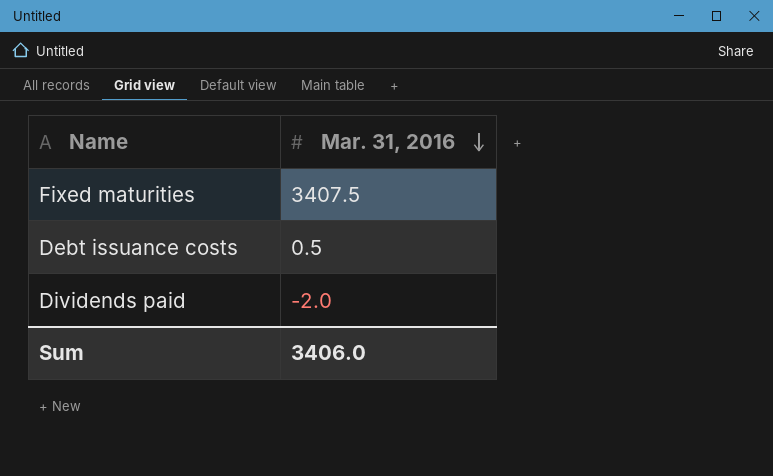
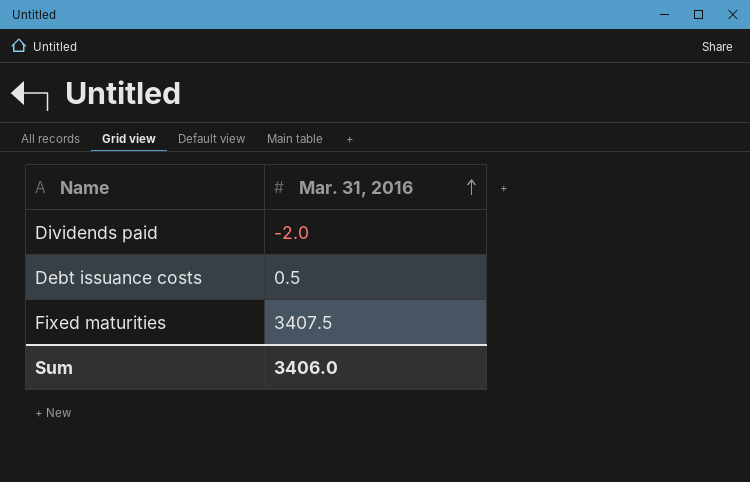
row order: Mar. 31, 2016 descending -> Mar. 31, 2016 ascending

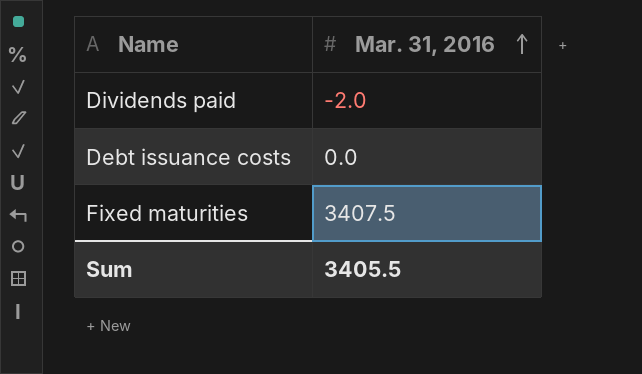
Debt issuance costs | Mar. 31, 2016: 0.5 -> 0.0
Sum | Mar. 31, 2016: 3406.0 -> 3405.5

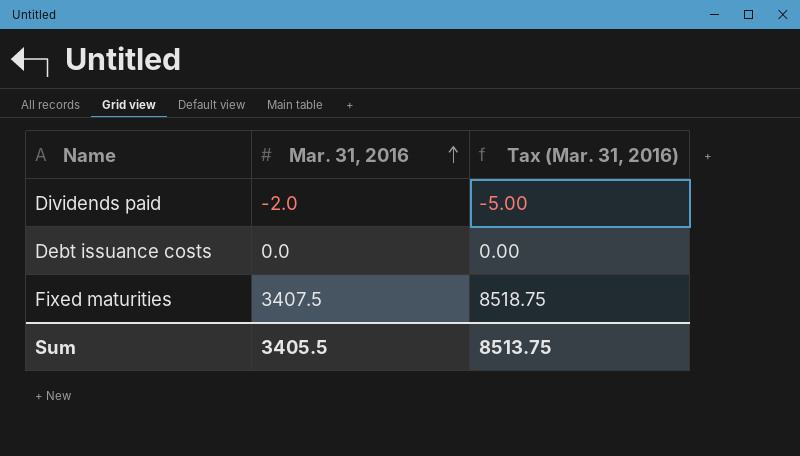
column Tax (Mar. 31, 2016) | formula: none -> [Mar. 31, 2016] * 2.5

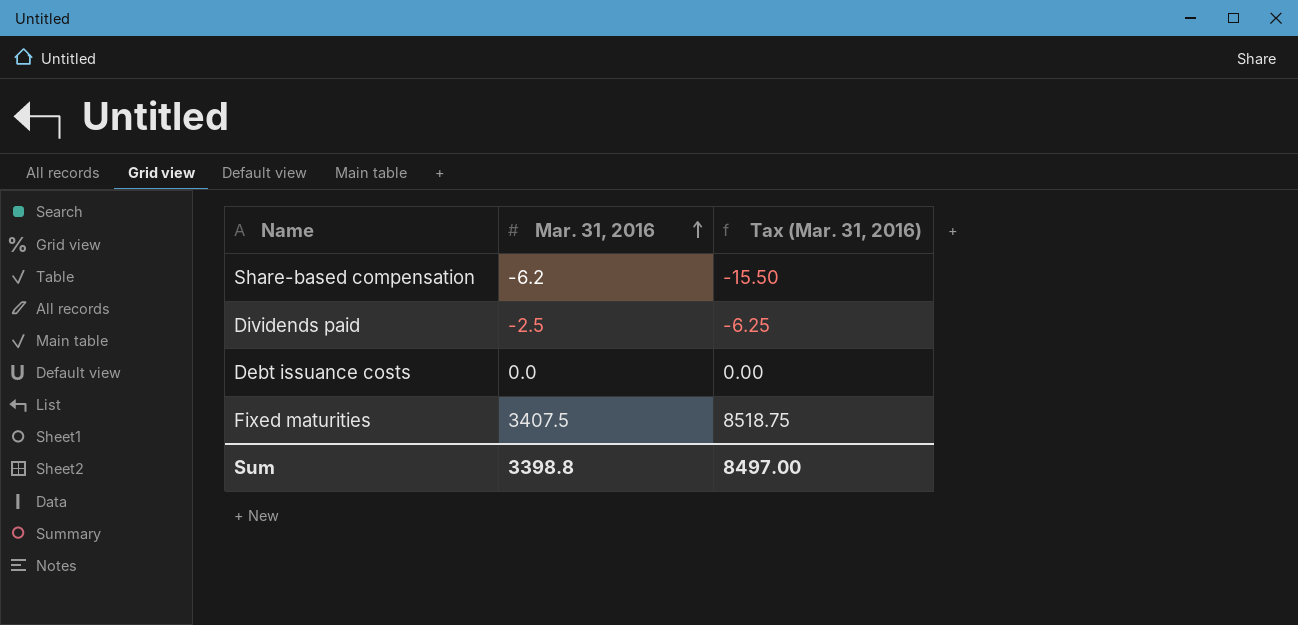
row Share-based compensation: none -> -6.2 | -15.50
Dividends paid | Mar. 31, 2016: -2.0 -> -2.5
Dividends paid | Tax (Mar. 31, 2016): -5.00 -> -6.25
Sum | Mar. 31, 2016: 3405.5 -> 3398.8
Sum | Tax (Mar. 31, 2016): 8513.75 -> 8497.00

